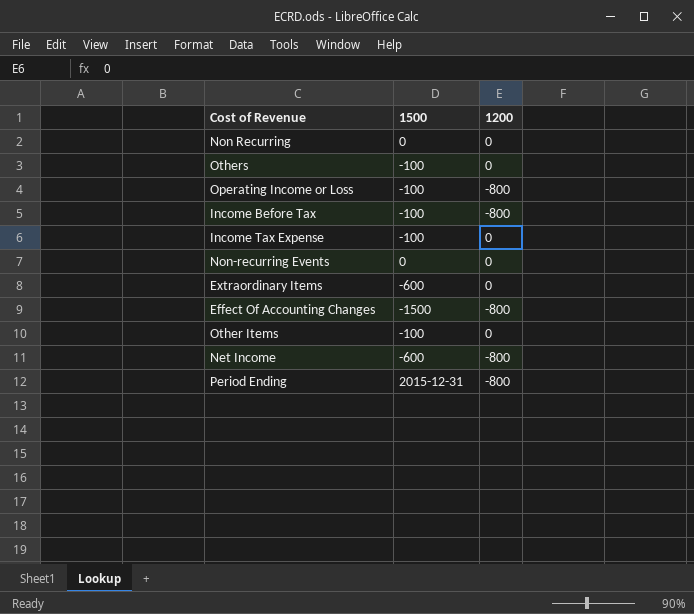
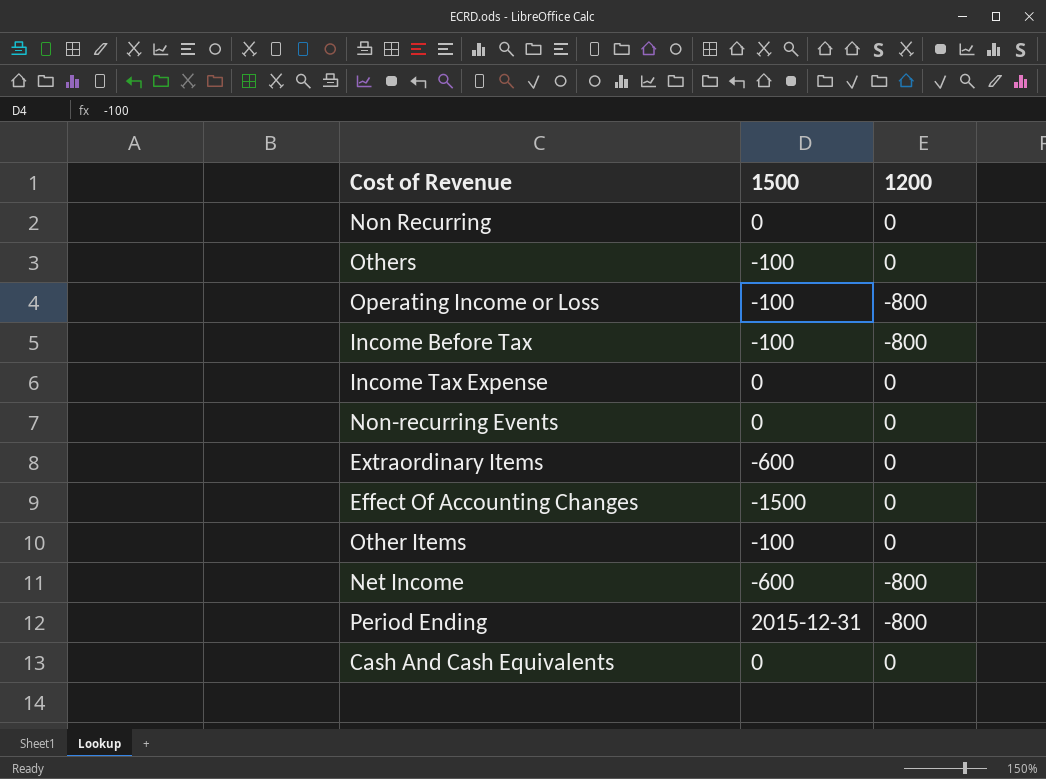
Income Tax Expense | 1500: -100 -> 0
Effect Of Accounting Changes | 1200: -800 -> 0
row Cash And Cash Equivalents: none -> 0 | 0

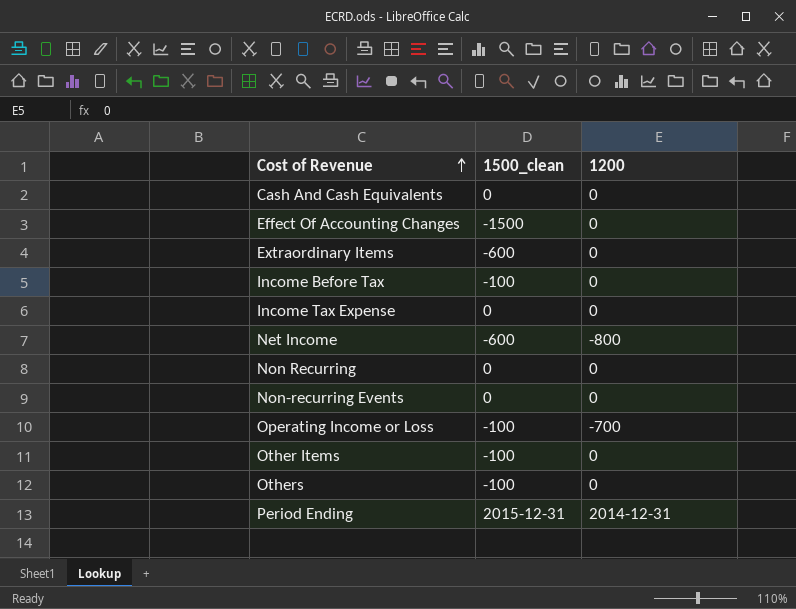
row order: none -> Cost of Revenue ascending
column name: 1500 -> 1500_clean
Income Before Tax | 1200: -800 -> 0
Operating Income or Loss | 1200: -800 -> -700
Period Ending | 1200: -800 -> 2014-12-31

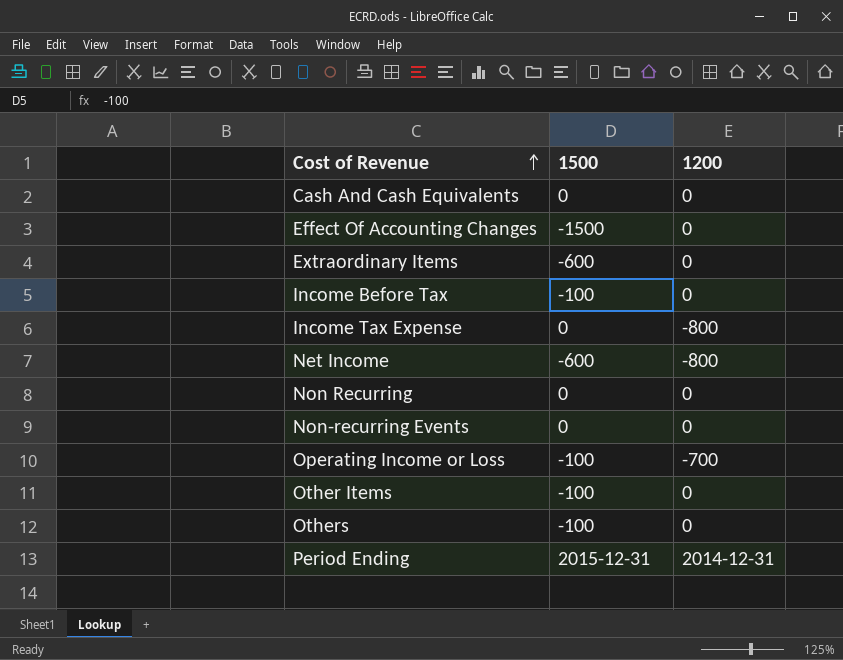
column name: 1500_clean -> 1500
Income Tax Expense | 1200: 0 -> -800

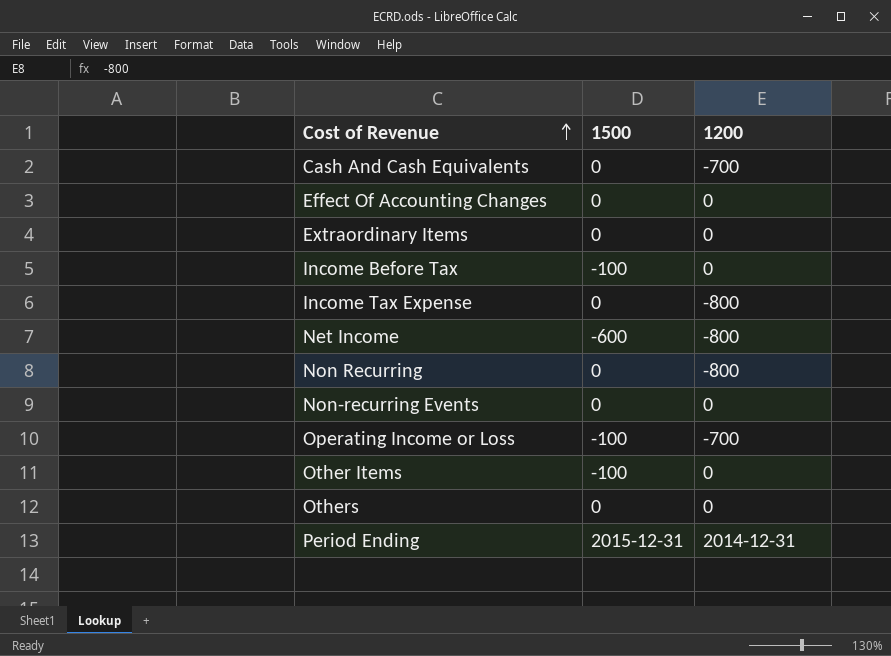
Cash And Cash Equivalents | 1200: 0 -> -700
Effect Of Accounting Changes | 1500: -1500 -> 0
Extraordinary Items | 1500: -600 -> 0
Non Recurring | 1200: 0 -> -800
Others | 1500: -100 -> 0

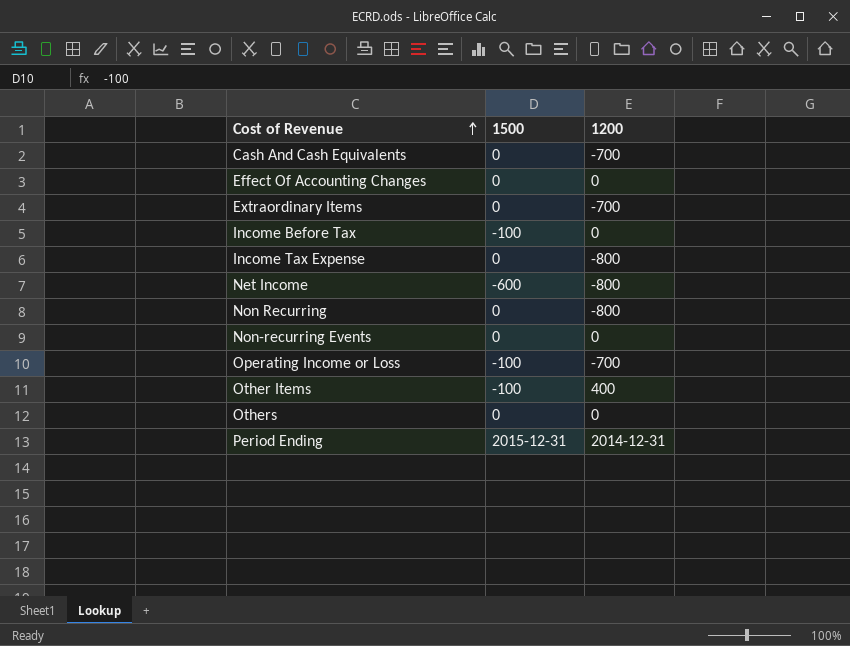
Extraordinary Items | 1200: 0 -> -700
Other Items | 1200: 0 -> 400

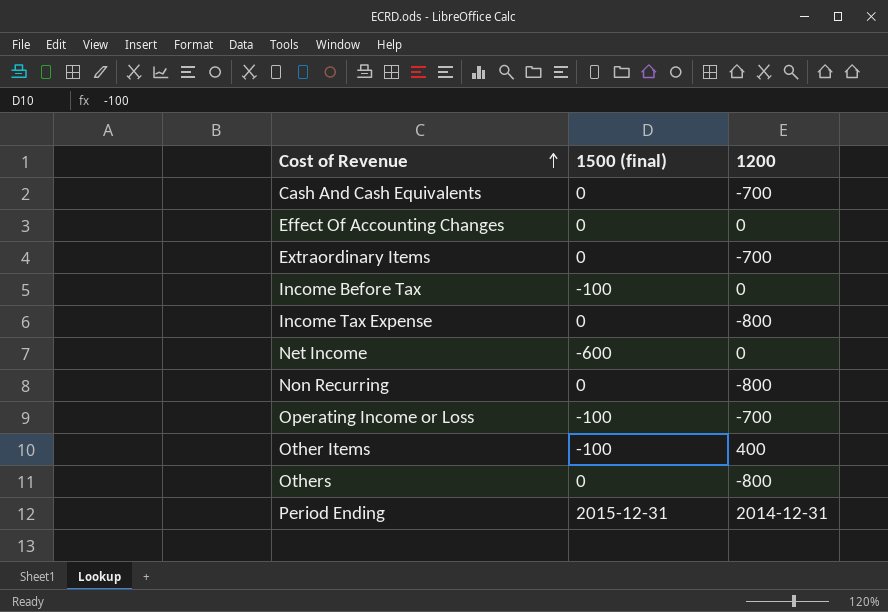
column name: 1500 -> 1500 (final)
row Non-recurring Events: 0 | 0 -> none
Net Income | 1200: -800 -> 0
Others | 1200: 0 -> -800

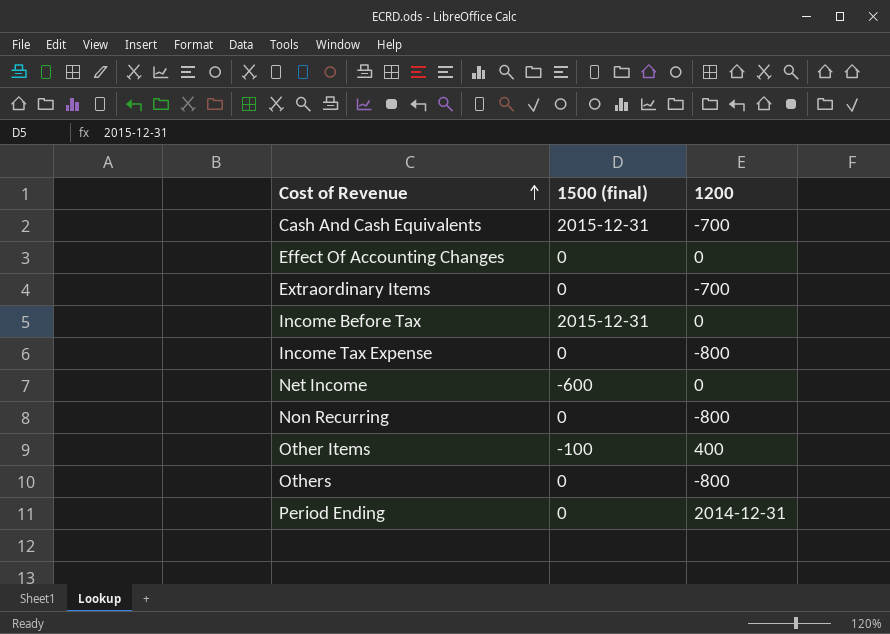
row Operating Income or Loss: -100 | -700 -> none
Cash And Cash Equivalents | 1500 (final): 0 -> 2015-12-31
Income Before Tax | 1500 (final): -100 -> 2015-12-31
Period Ending | 1500 (final): 2015-12-31 -> 0

